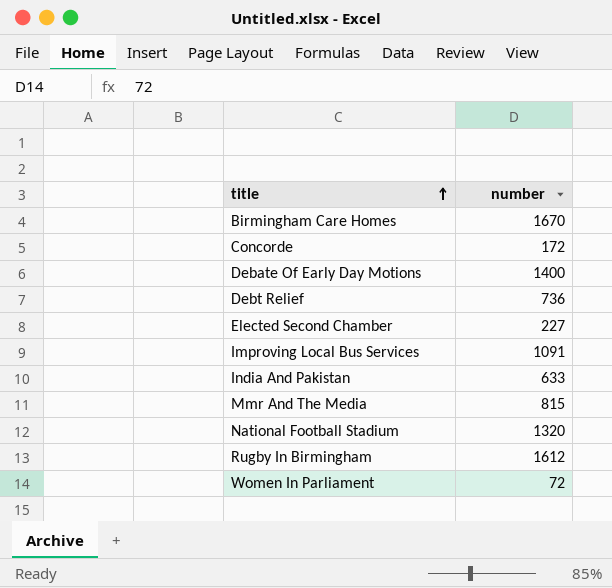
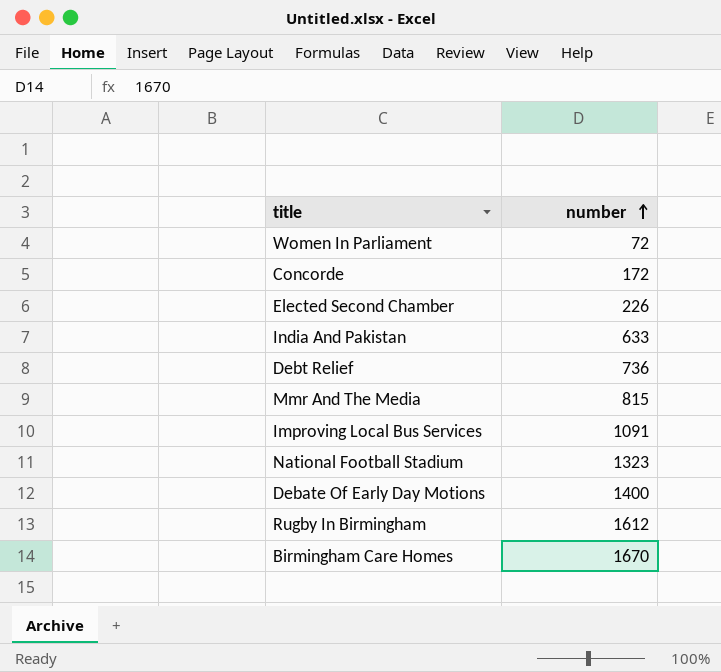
row order: title ascending -> number ascending
Elected Second Chamber | number: 227 -> 226
National Football Stadium | number: 1320 -> 1323

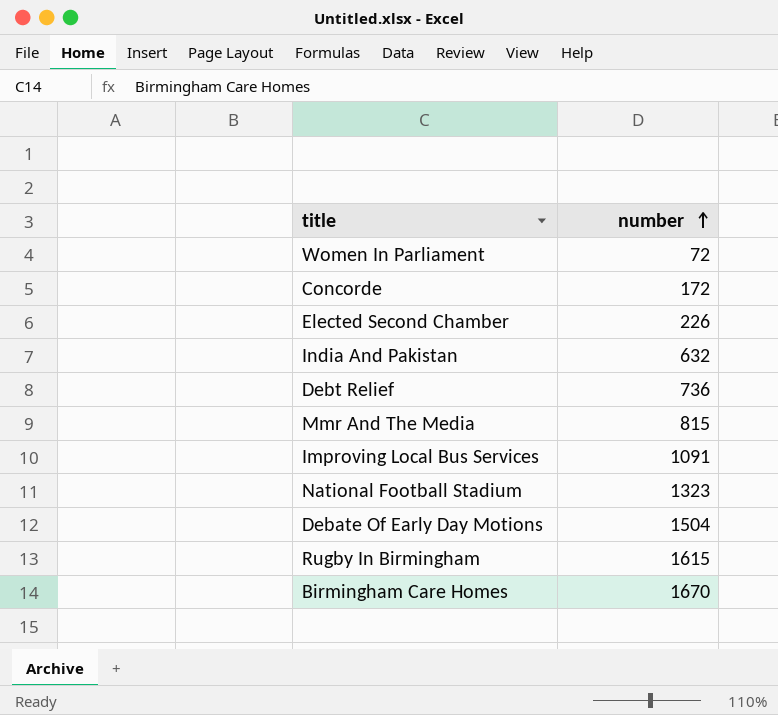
India And Pakistan | number: 633 -> 632
Debate Of Early Day Motions | number: 1400 -> 1504
Rugby In Birmingham | number: 1612 -> 1615

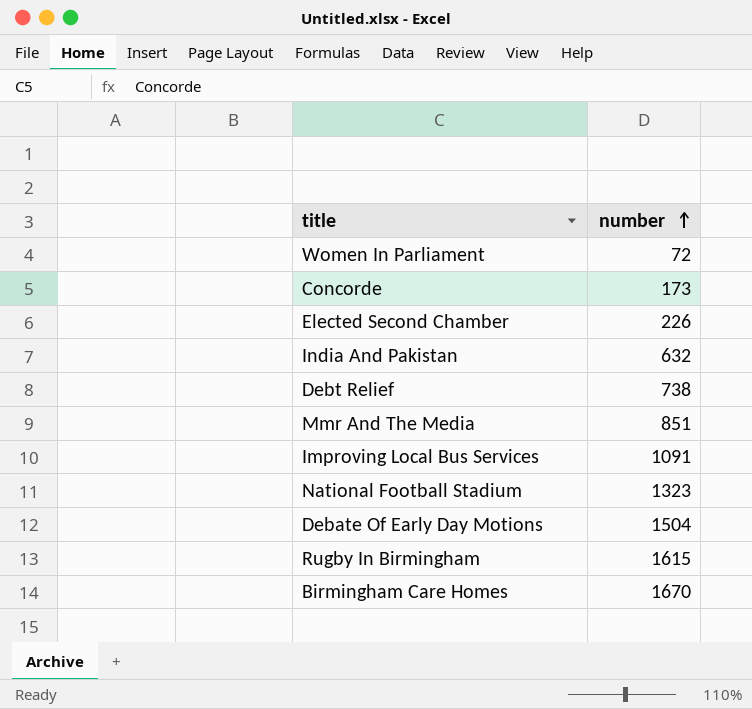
Concorde | number: 172 -> 173
Debt Relief | number: 736 -> 738
Mmr And The Media | number: 815 -> 851

